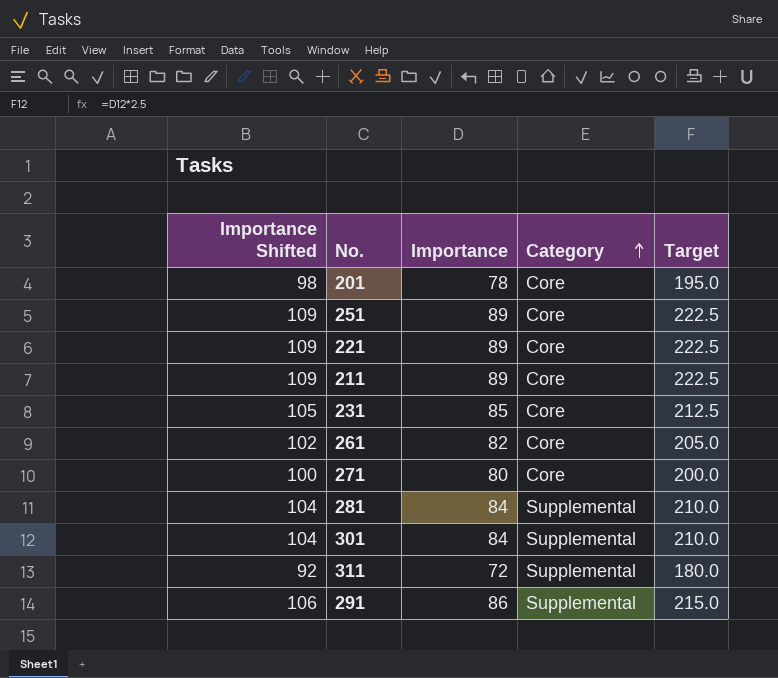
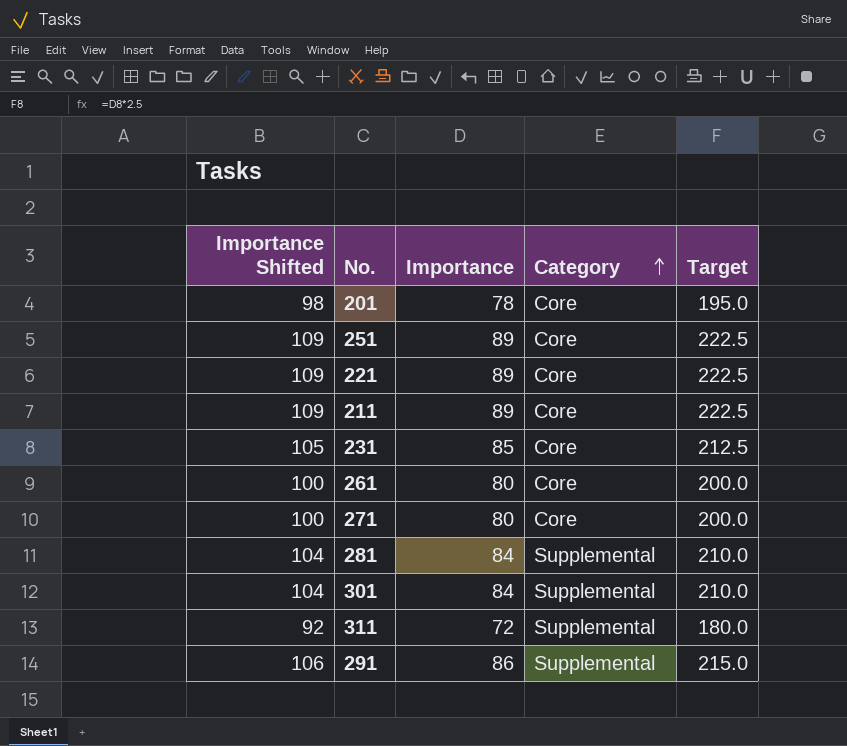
261 | Importance Shifted: 102 -> 100
261 | Importance: 82 -> 80
261 | Target: 205.0 -> 200.0

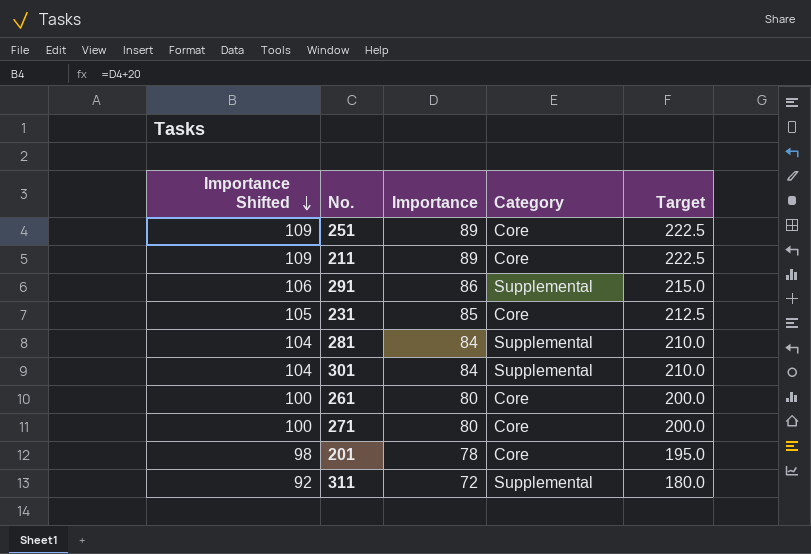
row order: Category ascending -> Importance Shifted descending
row 221: 109 | 89 | Core | 222.5 -> none

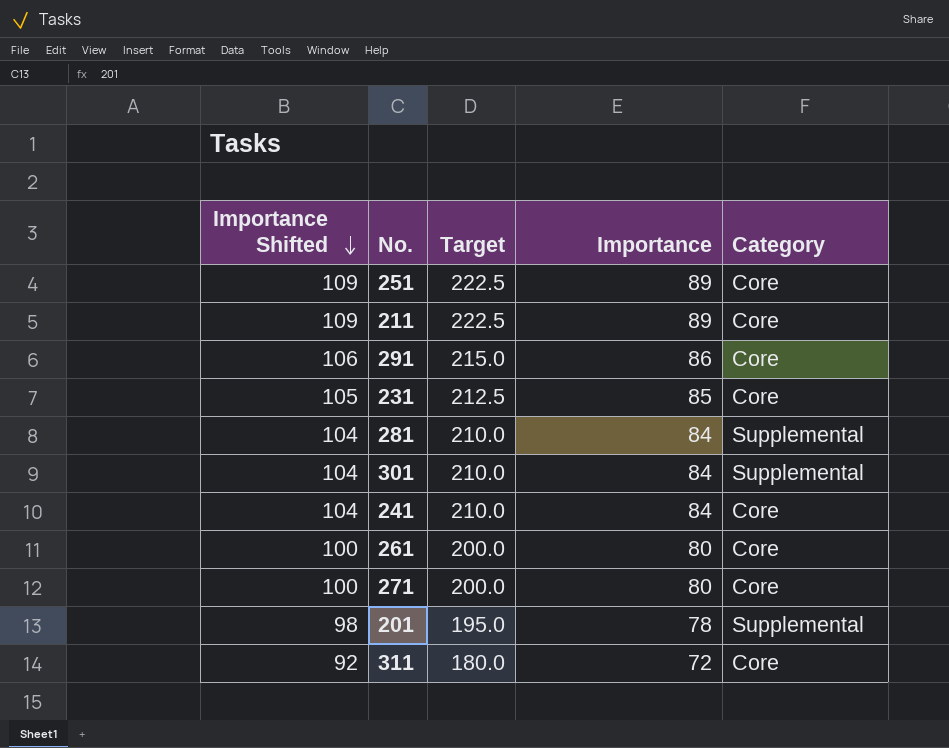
column Target | position: 5 -> 3
291 | Category: Supplemental -> Core
row 241: none -> 104 | 210.0 | 84 | Core
201 | Category: Core -> Supplemental
311 | Category: Supplemental -> Core

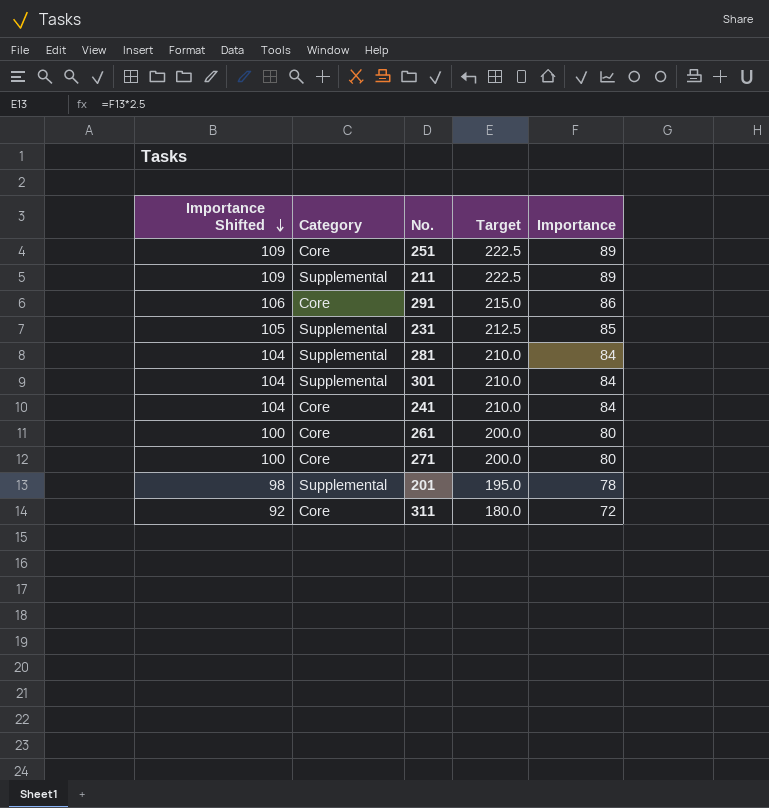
column Category | position: 5 -> 2
211 | Category: Core -> Supplemental
231 | Category: Core -> Supplemental

